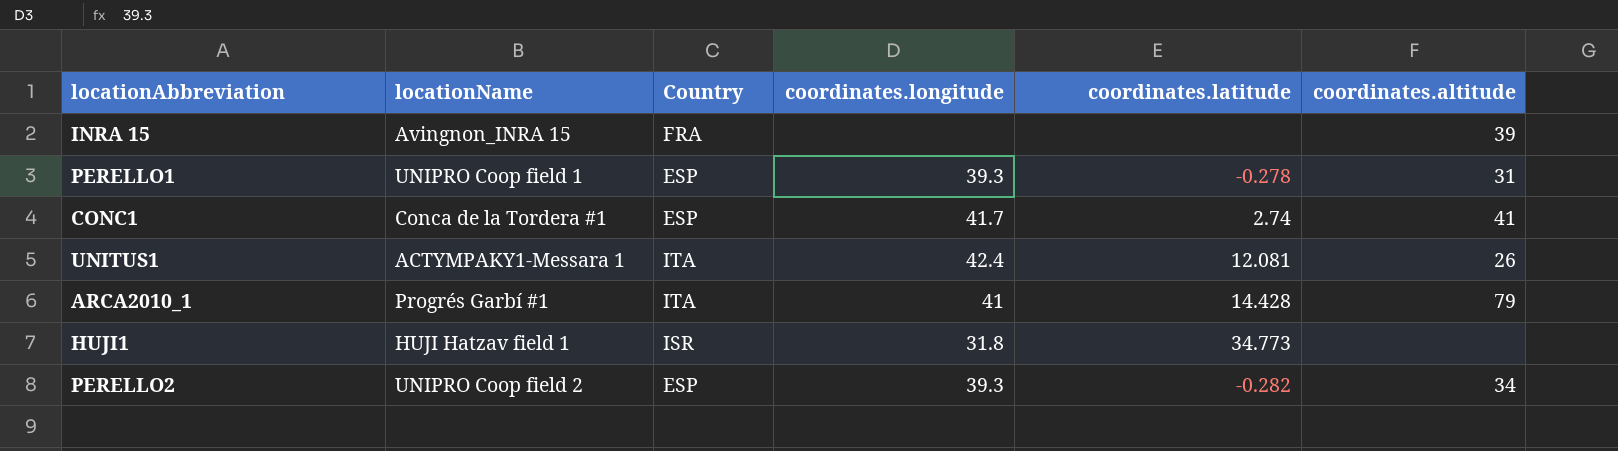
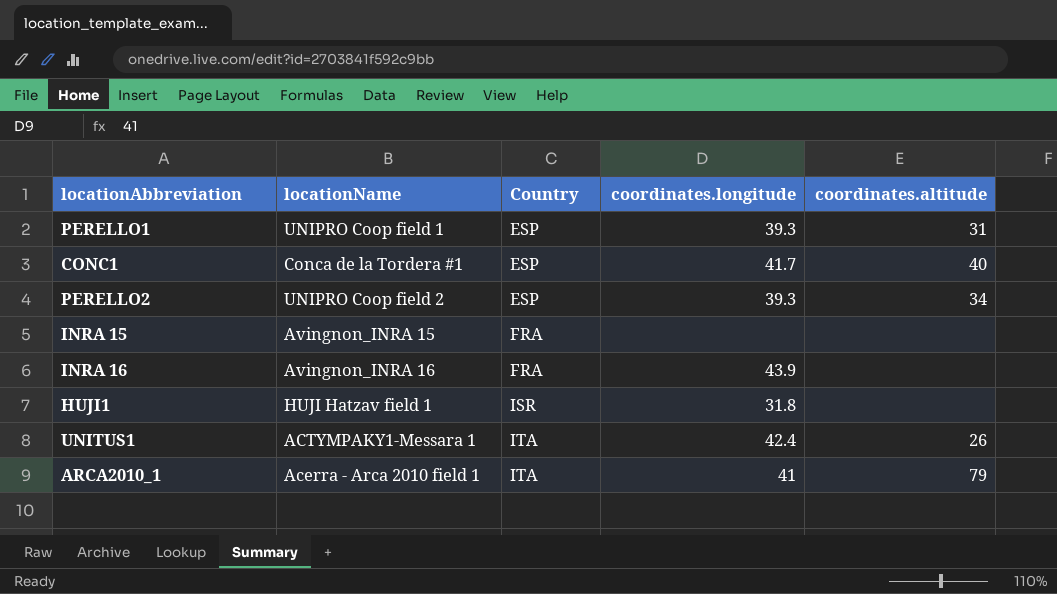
row order: none -> Country ascending
column coordinates.latitude | position: 5 -> none
CONC1 | coordinates.altitude: 41 -> 40
INRA 15 | coordinates.altitude: 39 -> none
row INRA 16: none -> Avingnon_INRA 16 | FRA | 43.9 | none
ARCA2010_1 | locationName: Progrés Garbí #1 -> Acerra - Arca 2010 field 1

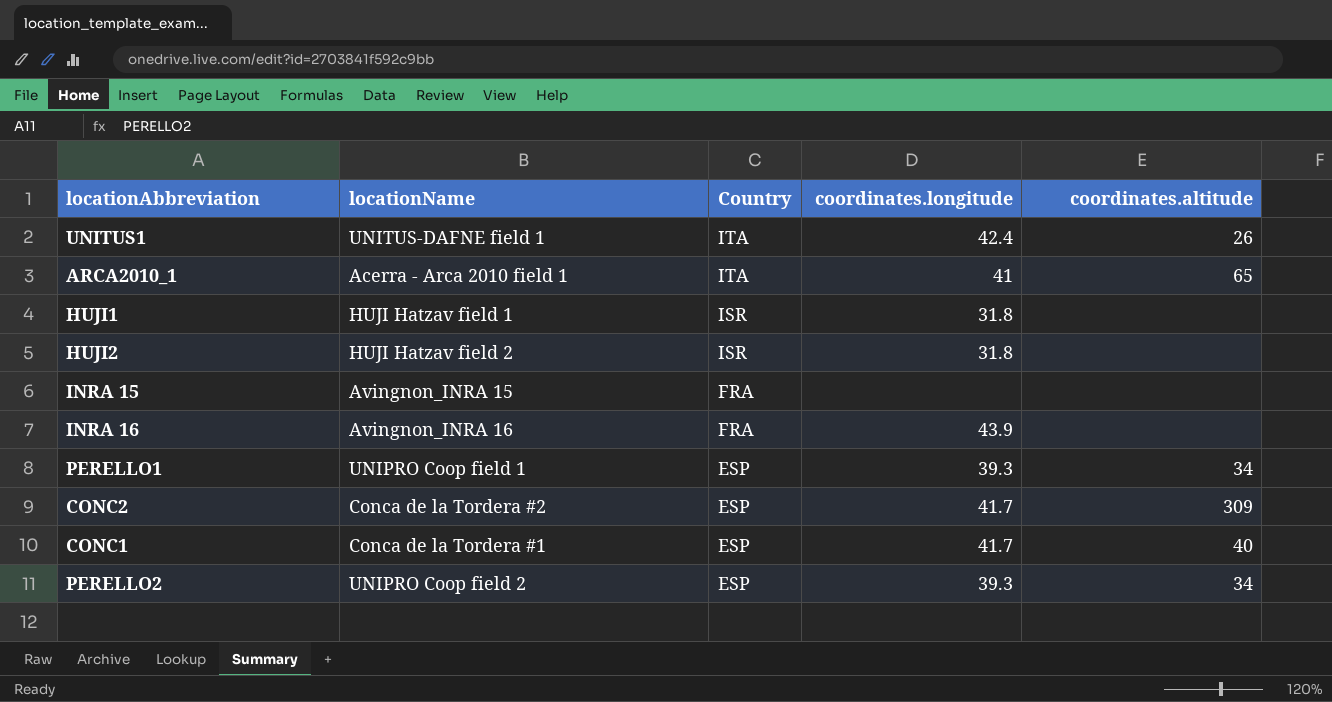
row order: Country ascending -> Country descending
UNITUS1 | locationName: ACTYMPAKY1-Messara 1 -> UNITUS-DAFNE field 1
ARCA2010_1 | coordinates.altitude: 79 -> 65
row HUJI2: none -> HUJI Hatzav field 2 | ISR | 31.8 | none
PERELLO1 | coordinates.altitude: 31 -> 34
row CONC2: none -> Conca de la Tordera #2 | ESP | 41.7 | 309

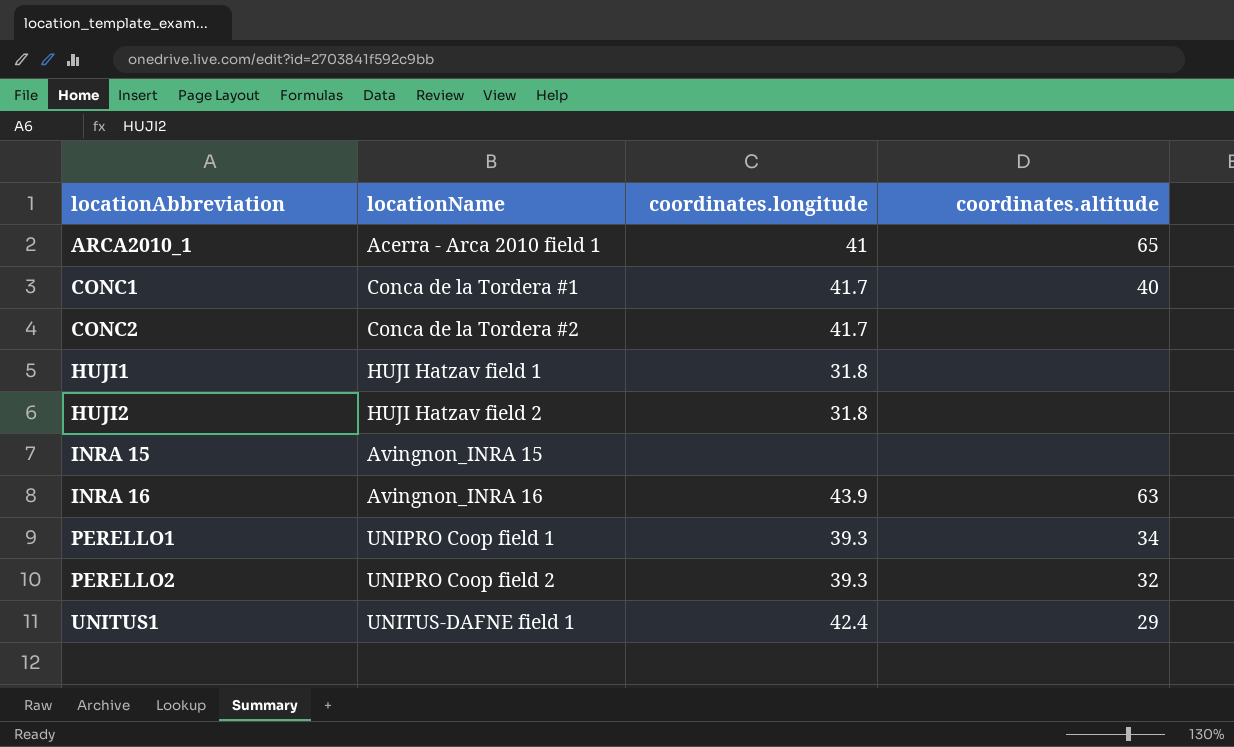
row order: Country descending -> locationAbbreviation ascending
column Country | position: 3 -> none
CONC2 | coordinates.altitude: 309 -> none
INRA 16 | coordinates.altitude: none -> 63
PERELLO2 | coordinates.altitude: 34 -> 32
UNITUS1 | coordinates.altitude: 26 -> 29

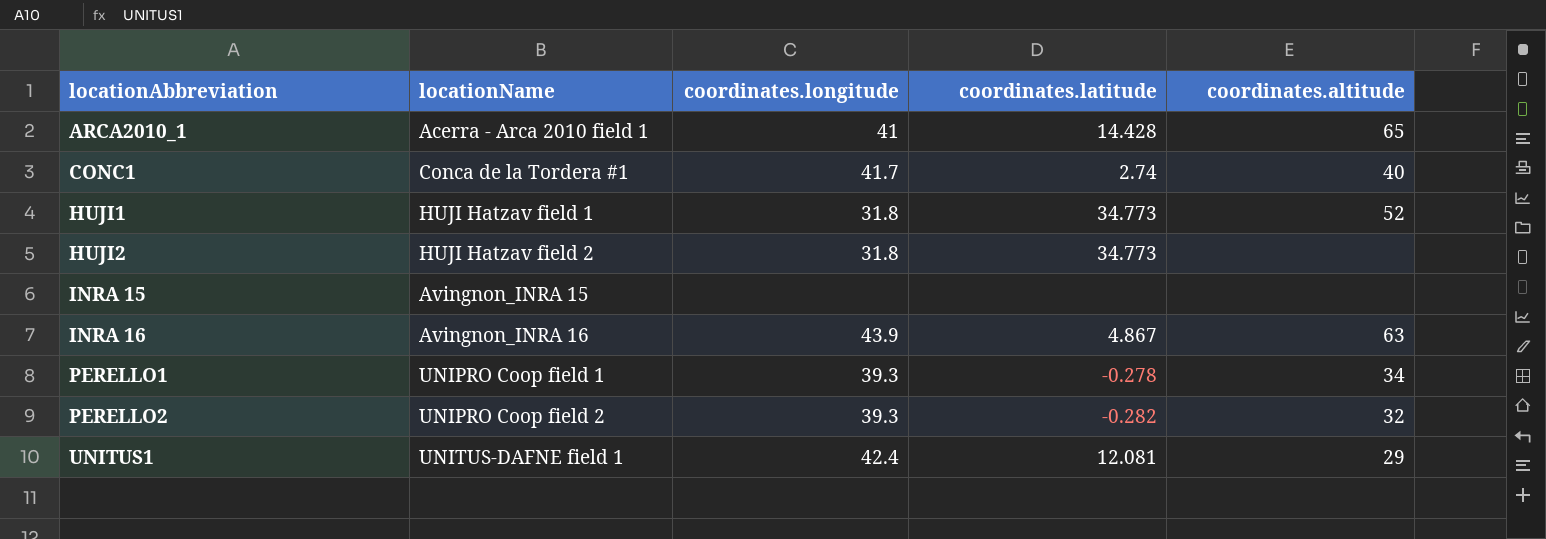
column coordinates.latitude | position: none -> 4
row CONC2: Conca de la Tordera #2 | 41.7 | none -> none
HUJI1 | coordinates.altitude: none -> 52

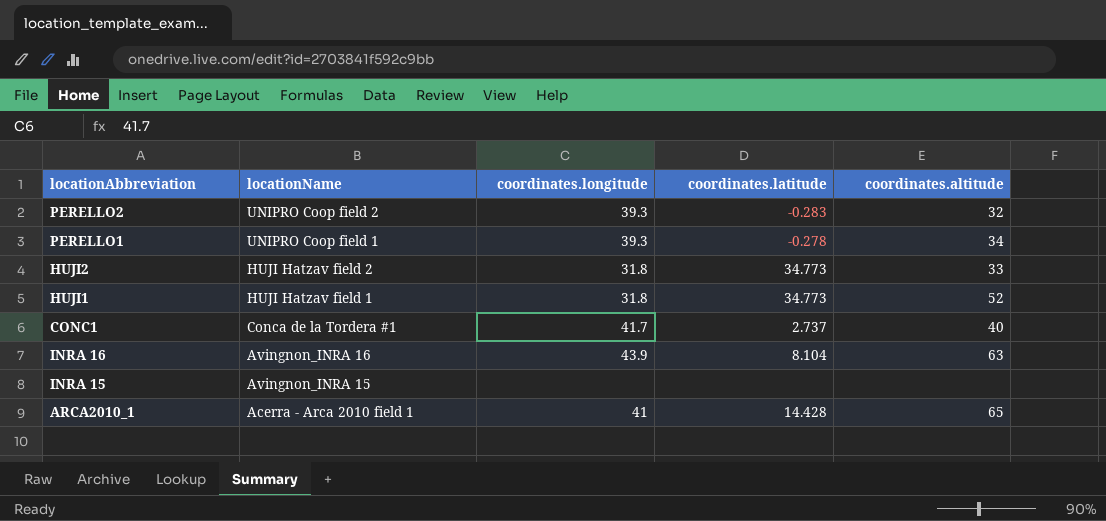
row order: locationAbbreviation ascending -> locationName descending
row UNITUS1: UNITUS-DAFNE field 1 | 42.4 | 12.081 | 29 -> none
PERELLO2 | coordinates.latitude: -0.282 -> -0.283
HUJI2 | coordinates.altitude: none -> 33
CONC1 | coordinates.latitude: 2.74 -> 2.737
INRA 16 | coordinates.latitude: 4.867 -> 8.104

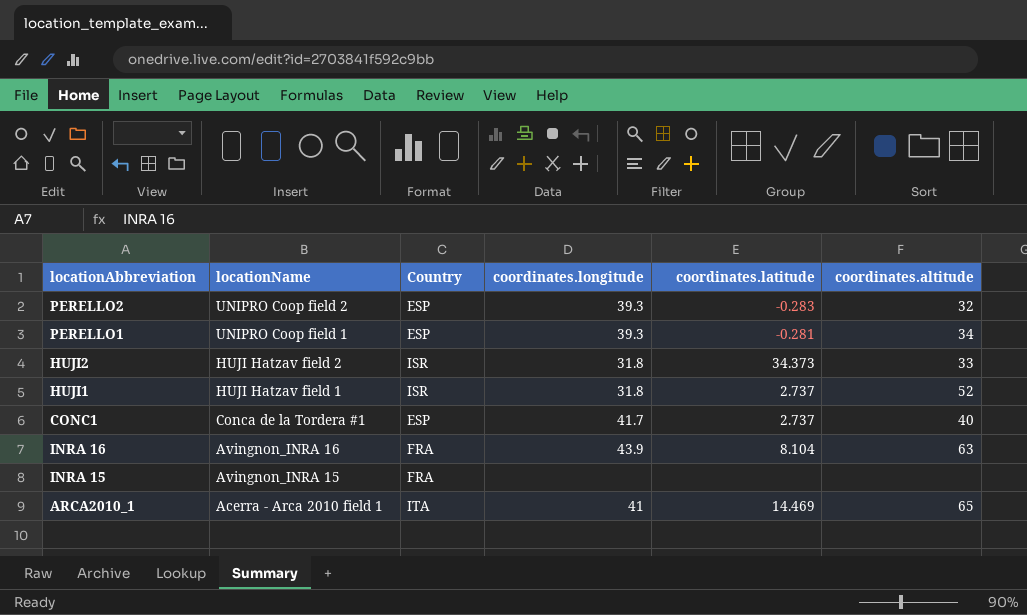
column Country | position: none -> 3
PERELLO1 | coordinates.latitude: -0.278 -> -0.281
HUJI2 | coordinates.latitude: 34.773 -> 34.373
HUJI1 | coordinates.latitude: 34.773 -> 2.737
ARCA2010_1 | coordinates.latitude: 14.428 -> 14.469

